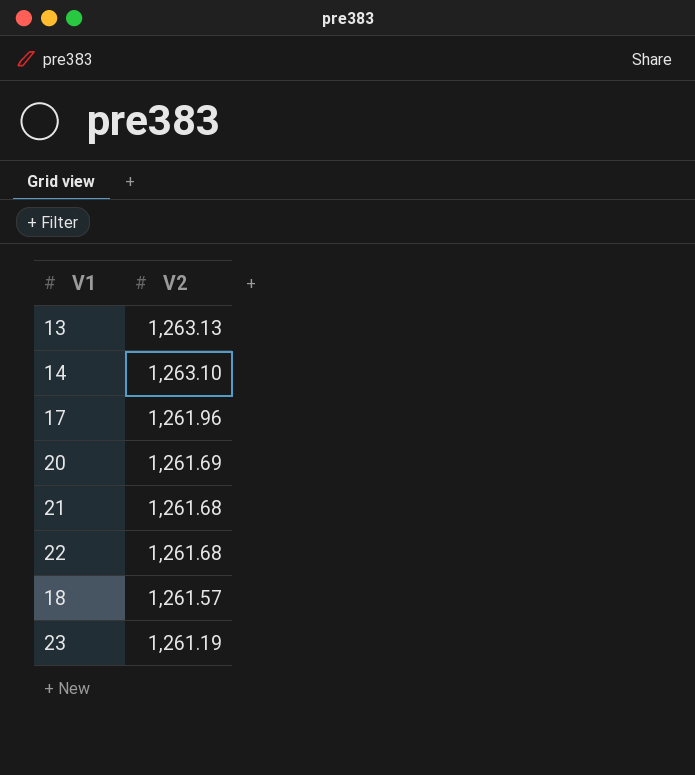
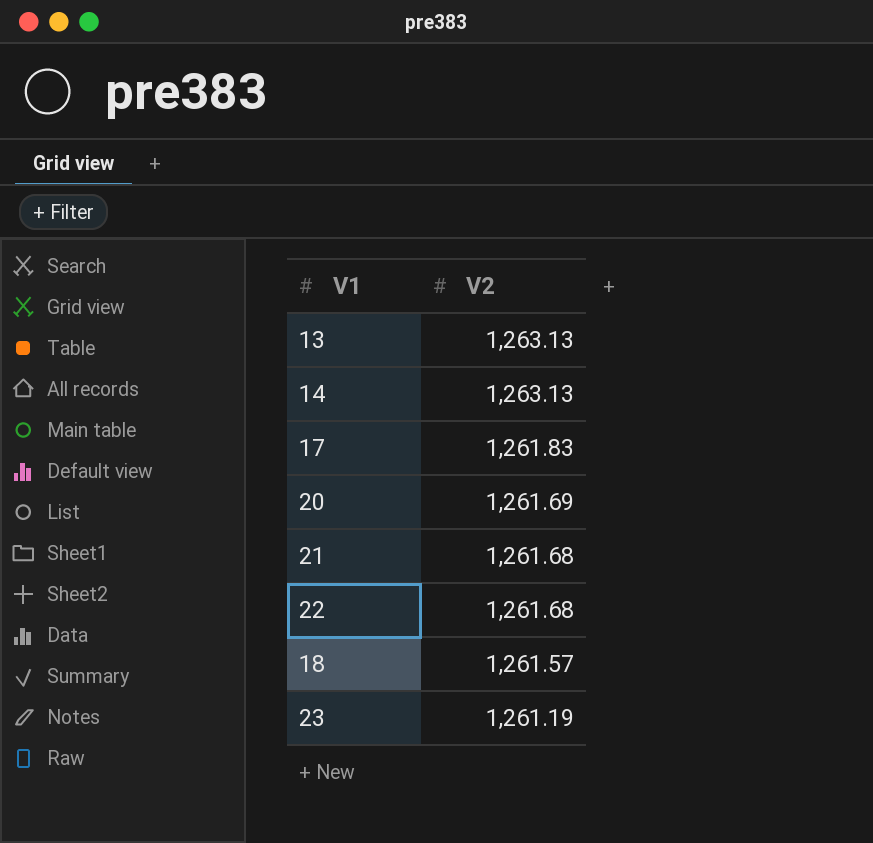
14 | V2: 1,263.10 -> 1,263.13
17 | V2: 1,261.96 -> 1,261.83

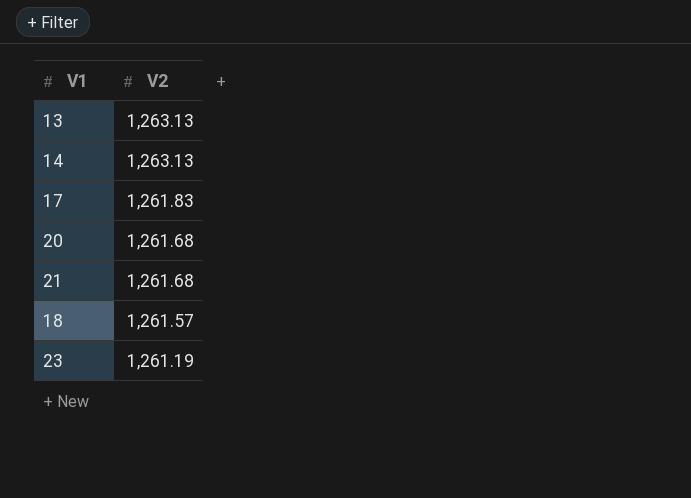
row 22: 1,261.68 -> none
20 | V2: 1,261.69 -> 1,261.68

